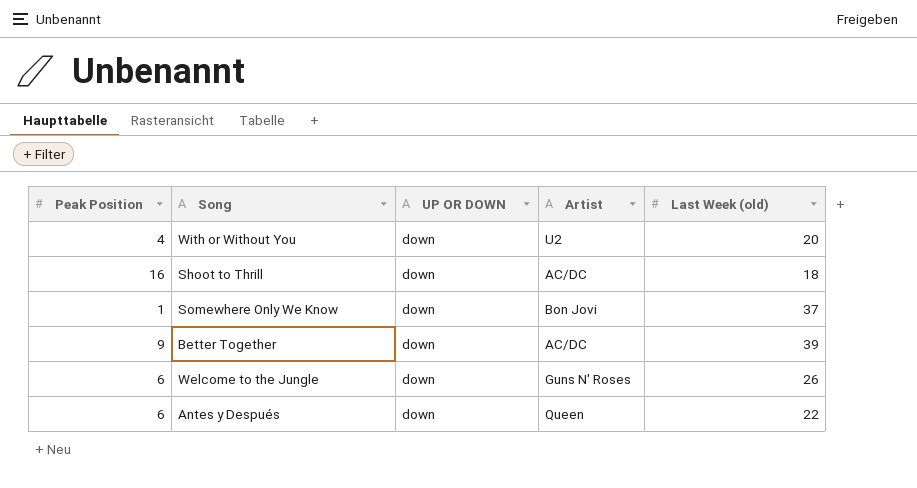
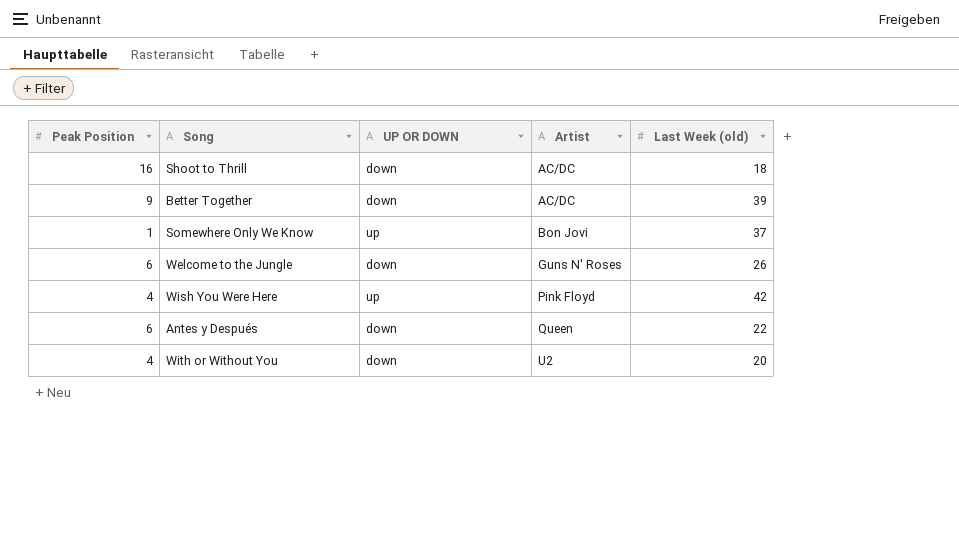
row order: none -> Artist ascending
Somewhere Only We Know | UP OR DOWN: down -> up
row Wish You Were Here: none -> 4 | up | Pink Floyd | 42

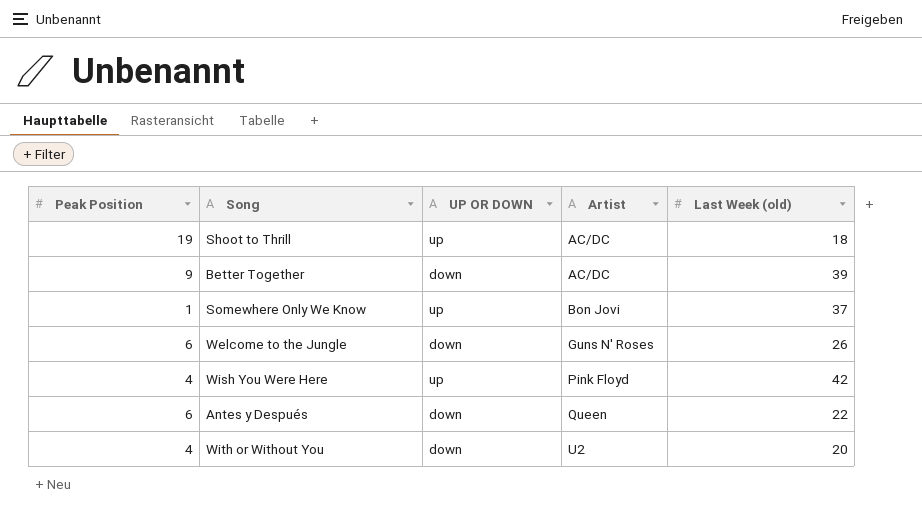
Shoot to Thrill | Peak Position: 16 -> 19
Shoot to Thrill | UP OR DOWN: down -> up

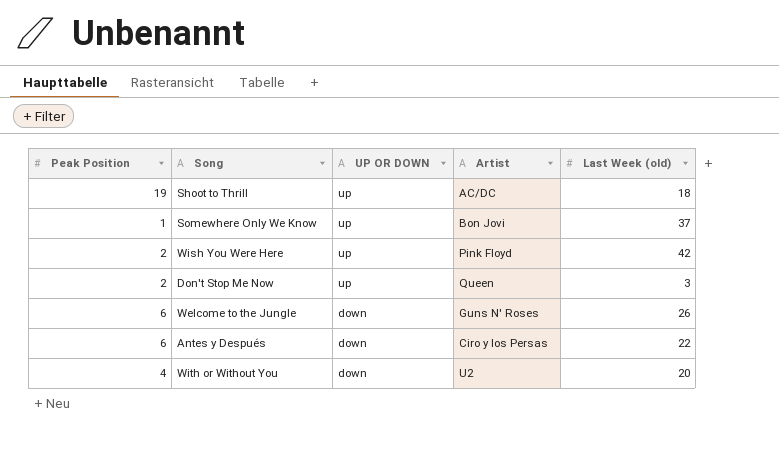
row order: Artist ascending -> UP OR DOWN descending
row Better Together: 9 | down | AC/DC | 39 -> none
Wish You Were Here | Peak Position: 4 -> 2
row Don't Stop Me Now: none -> 2 | up | Queen | 3
Antes y Después | Artist: Queen -> Ciro y los Persas

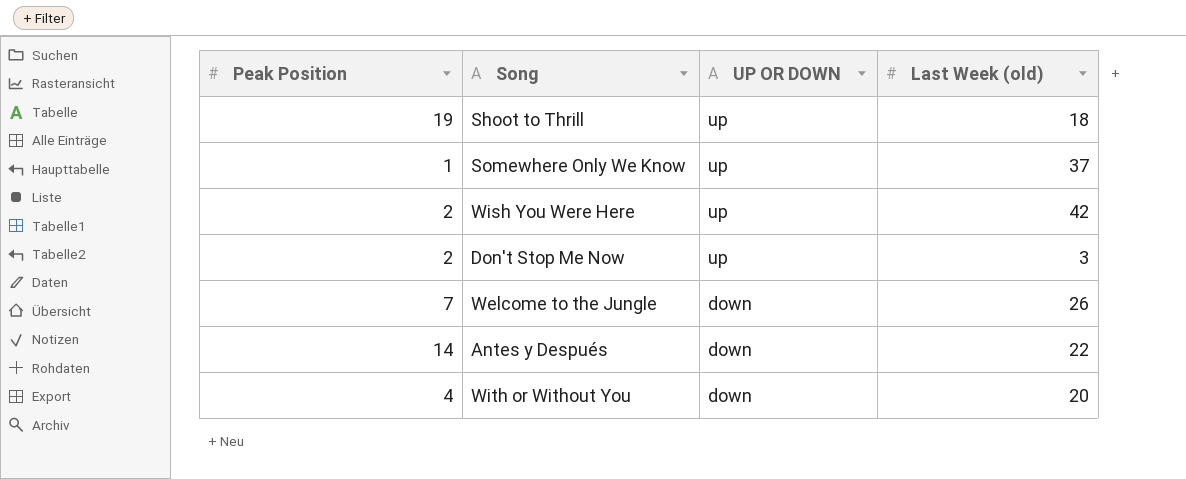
column Artist | position: 4 -> none
Welcome to the Jungle | Peak Position: 6 -> 7
Antes y Después | Peak Position: 6 -> 14

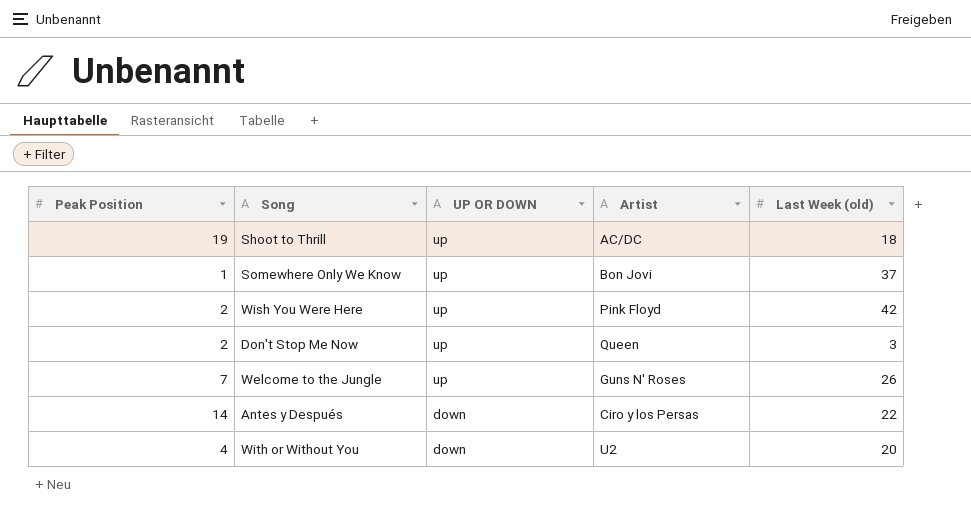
column Artist | position: none -> 4
Welcome to the Jungle | UP OR DOWN: down -> up

